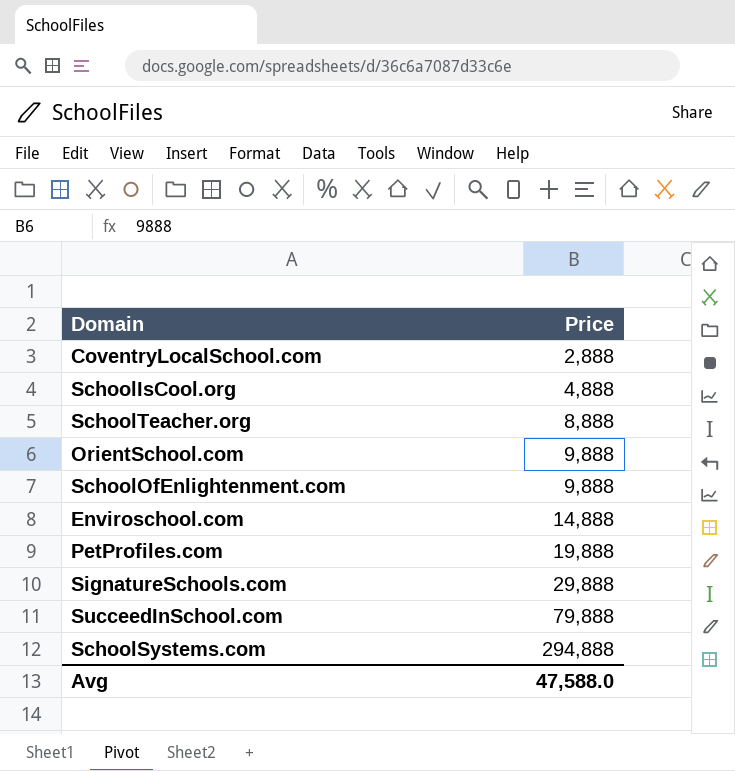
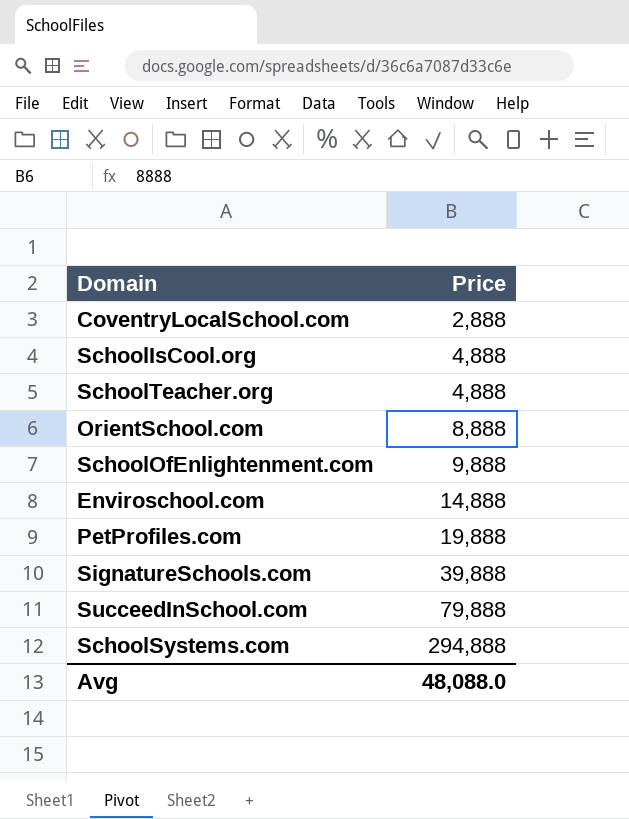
SchoolTeacher.org | Price: 8,888 -> 4,888
OrientSchool.com | Price: 9,888 -> 8,888
SignatureSchools.com | Price: 29,888 -> 39,888
Avg | Price: 47,588.0 -> 48,088.0

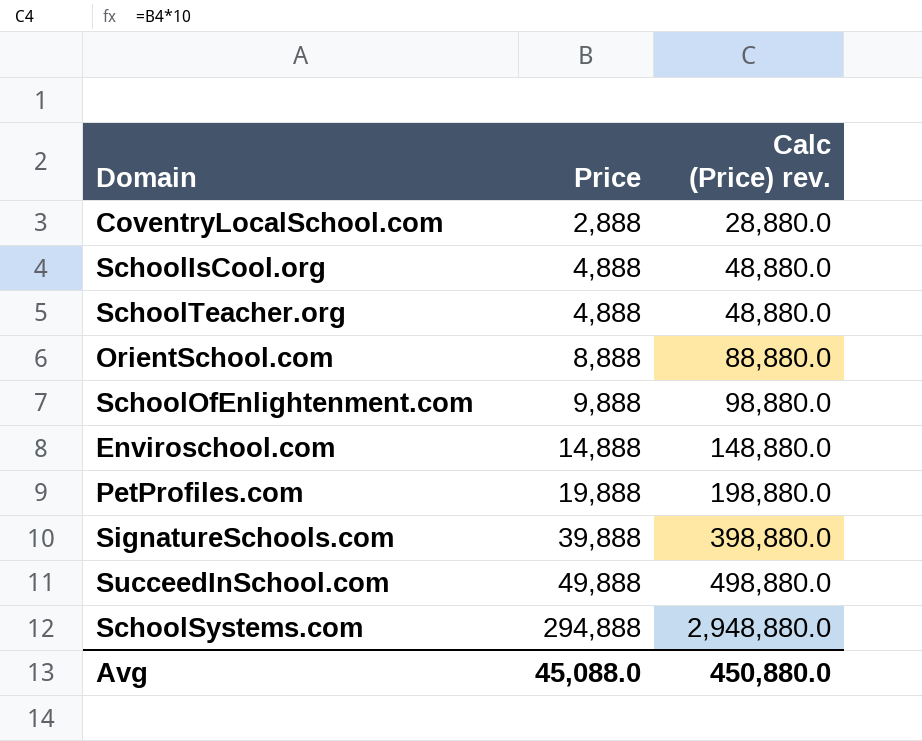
column Calc (Price) rev. | formula: none -> [Price] * 10
SucceedInSchool.com | Price: 79,888 -> 49,888
Avg | Price: 48,088.0 -> 45,088.0

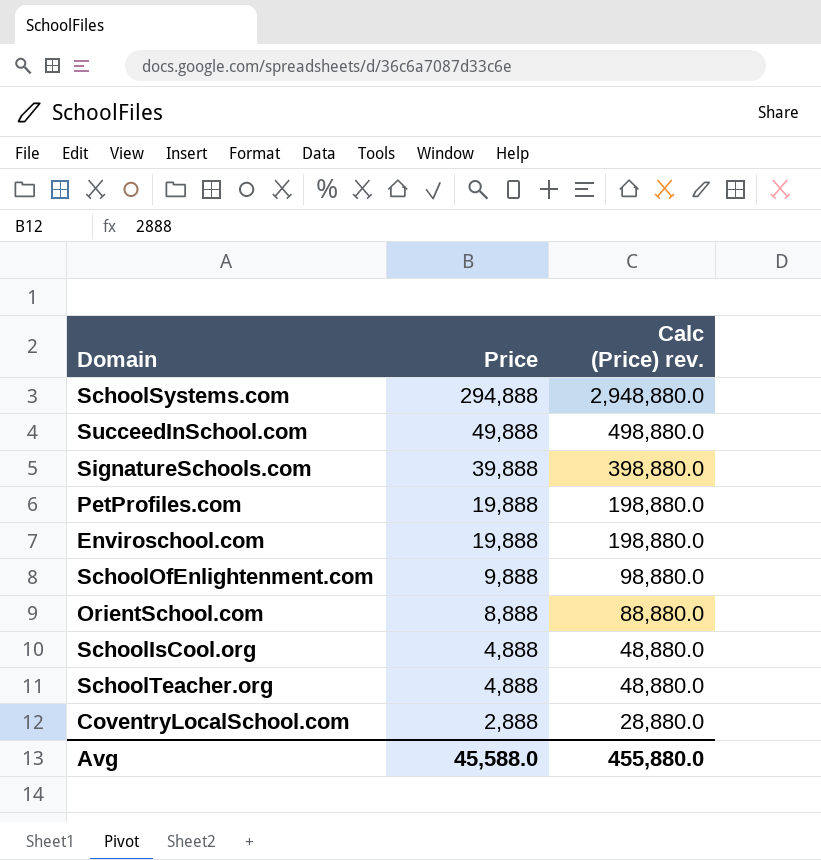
row order: Price ascending -> Price descending
Enviroschool.com | Price: 14,888 -> 19,888
Enviroschool.com | Calc (Price) rev.: 148,880.0 -> 198,880.0
Avg | Price: 45,088.0 -> 45,588.0
Avg | Calc (Price) rev.: 450,880.0 -> 455,880.0

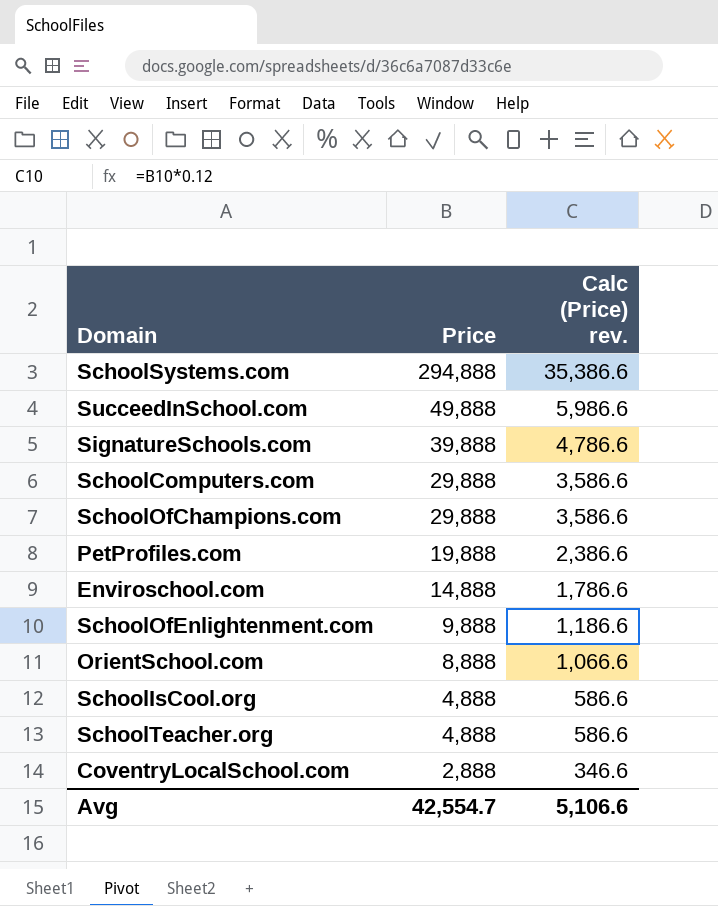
column Calc (Price) rev. | formula: [Price] * 10 -> [Price] * 0.12
row SchoolComputers.com: none -> 29,888 | 3,586.6
row SchoolOfChampions.com: none -> 29,888 | 3,586.6
Enviroschool.com | Price: 19,888 -> 14,888
Avg | Price: 45,588.0 -> 42,554.7
Avg | Calc (Price) rev.: 455,880.0 -> 5,106.6

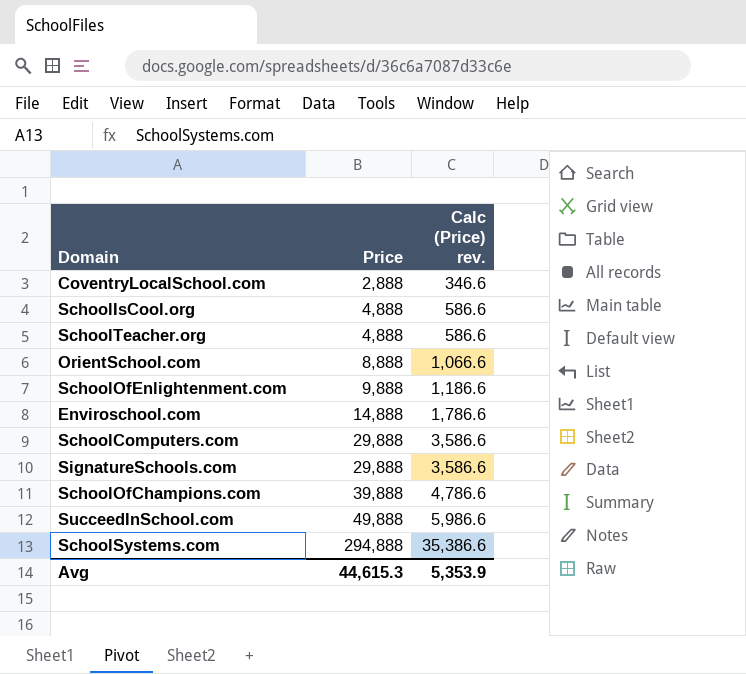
row order: Price descending -> Price ascending
row PetProfiles.com: 19,888 | 2,386.6 -> none
SignatureSchools.com | Price: 39,888 -> 29,888
SignatureSchools.com | Calc (Price) rev.: 4,786.6 -> 3,586.6
SchoolOfChampions.com | Price: 29,888 -> 39,888
SchoolOfChampions.com | Calc (Price) rev.: 3,586.6 -> 4,786.6
Avg | Price: 42,554.7 -> 44,615.3
Avg | Calc (Price) rev.: 5,106.6 -> 5,353.9

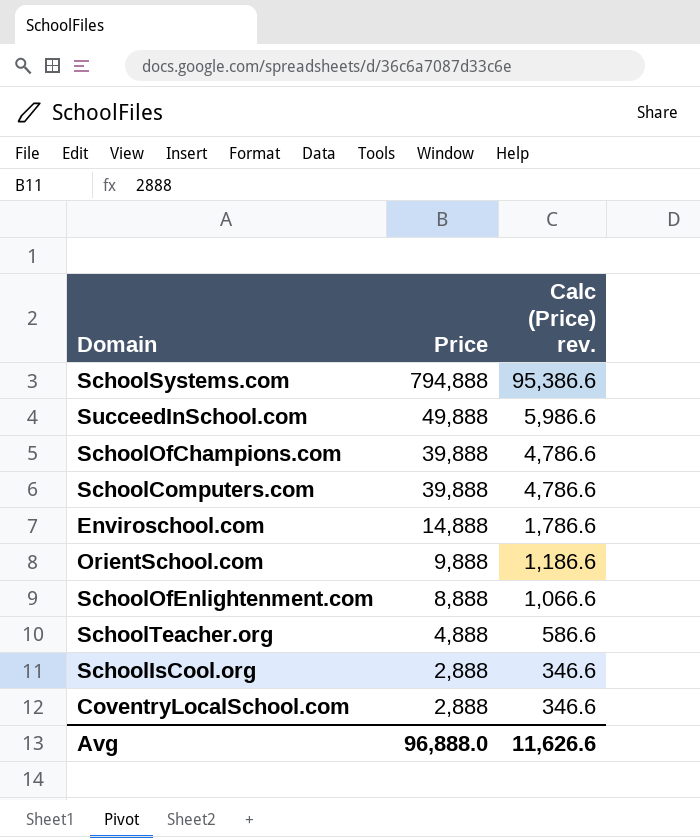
row order: Price ascending -> Price descending
row SignatureSchools.com: 29,888 | 3,586.6 -> none
SchoolSystems.com | Price: 294,888 -> 794,888
SchoolSystems.com | Calc (Price) rev.: 35,386.6 -> 95,386.6
SchoolComputers.com | Price: 29,888 -> 39,888
SchoolComputers.com | Calc (Price) rev.: 3,586.6 -> 4,786.6
OrientSchool.com | Price: 8,888 -> 9,888
OrientSchool.com | Calc (Price) rev.: 1,066.6 -> 1,186.6
SchoolOfEnlightenment.com | Price: 9,888 -> 8,888
SchoolOfEnlightenment.com | Calc (Price) rev.: 1,186.6 -> 1,066.6
SchoolIsCool.org | Price: 4,888 -> 2,888
SchoolIsCool.org | Calc (Price) rev.: 586.6 -> 346.6
Avg | Price: 44,615.3 -> 96,888.0
Avg | Calc (Price) rev.: 5,353.9 -> 11,626.6

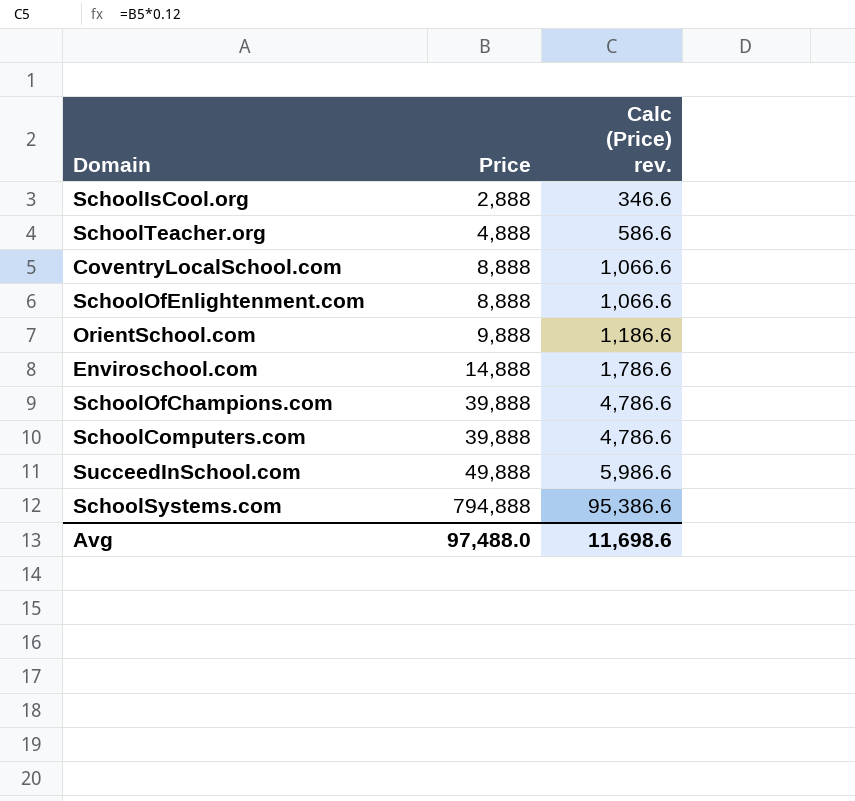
row order: Price descending -> Price ascending
CoventryLocalSchool.com | Price: 2,888 -> 8,888
CoventryLocalSchool.com | Calc (Price) rev.: 346.6 -> 1,066.6
Avg | Price: 96,888.0 -> 97,488.0
Avg | Calc (Price) rev.: 11,626.6 -> 11,698.6

